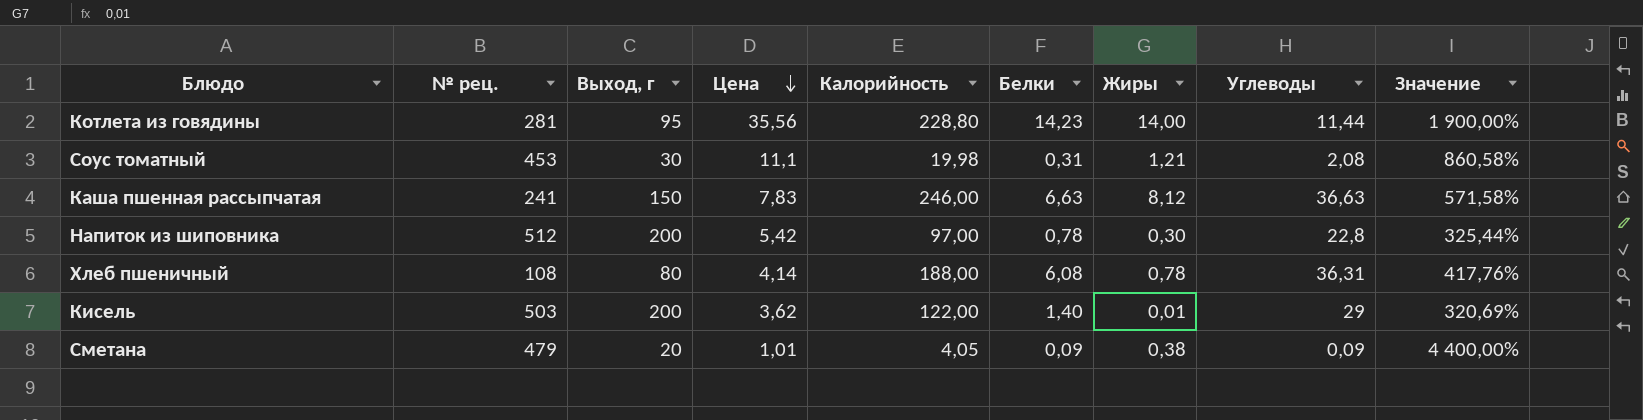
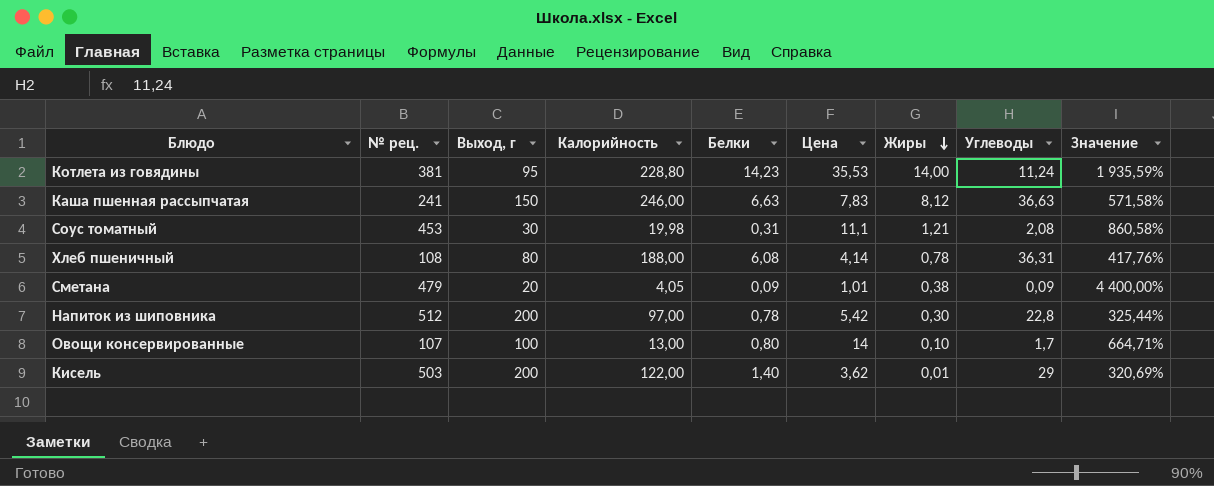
row order: Цена descending -> Жиры descending
column Цена | position: 4 -> 6
Котлета из говядины | № рец.: 281 -> 381
Котлета из говядины | Цена: 35,56 -> 35,53
Котлета из говядины | Углеводы: 11,44 -> 11,24
Котлета из говядины | Значение: 1 900,00% -> 1 935,59%
row Овощи консервированные: none -> 107 | 100 | 13,00 | 0,80 | 14 | 0,10 | 1,7 | 664,71%

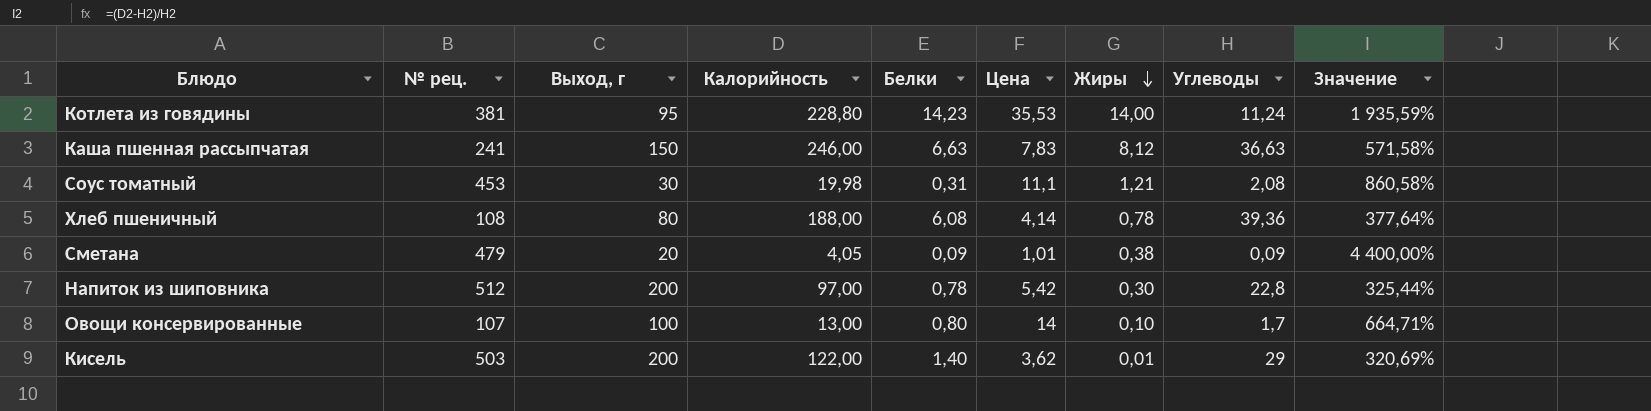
Хлеб пшеничный | Углеводы: 36,31 -> 39,36
Хлеб пшеничный | Значение: 417,76% -> 377,64%

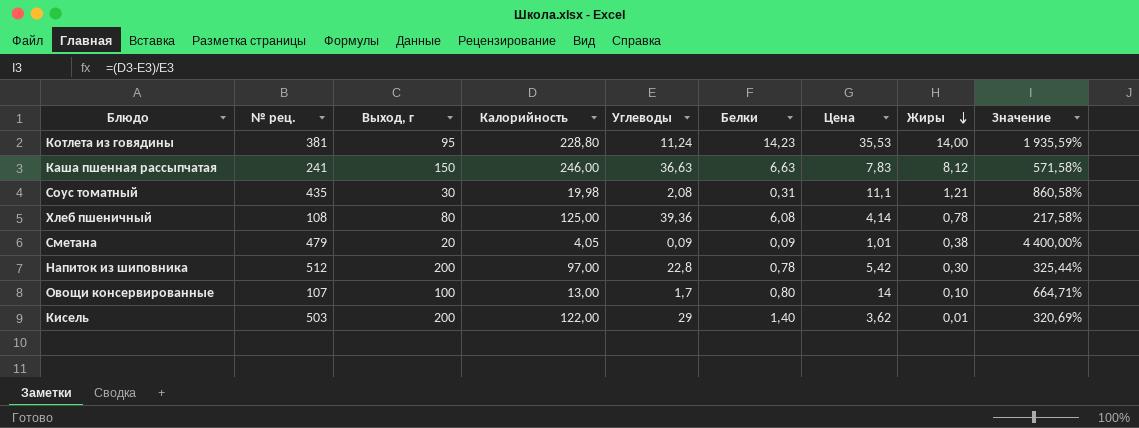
column Углеводы | position: 8 -> 5
Соус томатный | № рец.: 453 -> 435
Хлеб пшеничный | Калорийность: 188,00 -> 125,00
Хлеб пшеничный | Значение: 377,64% -> 217,58%

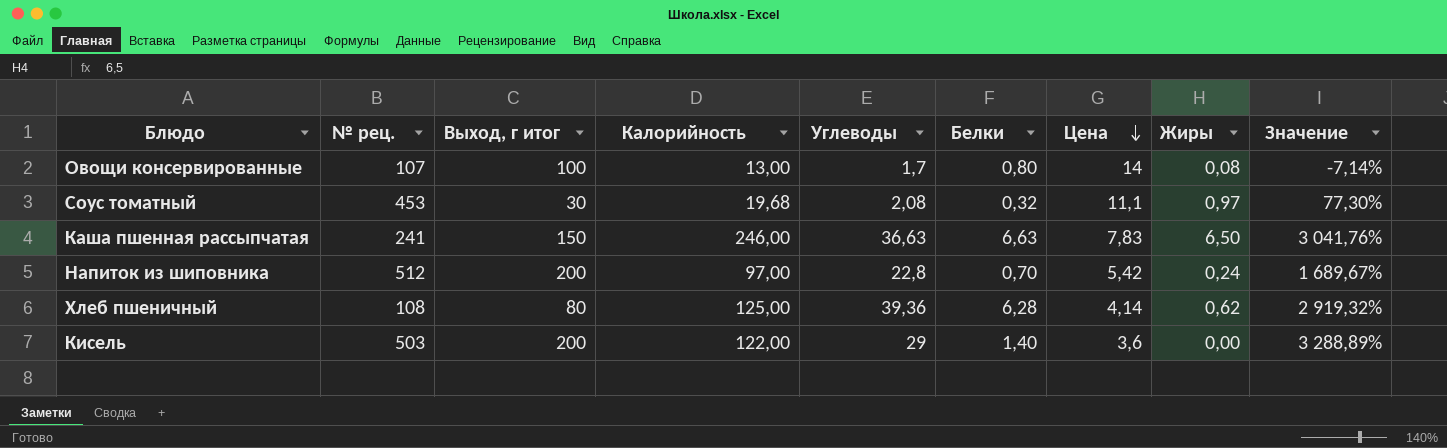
row order: Жиры descending -> Цена descending
column name: Выход, г -> Выход, г итог
column Значение | formula: ([Калорийность] - [Углеводы]) / [Углеводы] -> ([Калорийность] - [Цена]) / [Цена]
row Котлета из говядины: 381 | 95 | 228,80 | 11,24 | 14,23 | 35,53 | 14,00 | 1 935,59% -> none
row Сметана: 479 | 20 | 4,05 | 0,09 | 0,09 | 1,01 | 0,38 | 4 400,00% -> none
Овощи консервированные | Жиры: 0,10 -> 0,08
Соус томатный | № рец.: 435 -> 453
Соус томатный | Калорийность: 19,98 -> 19,68
Соус томатный | Белки: 0,31 -> 0,32
Соус томатный | Жиры: 1,21 -> 0,97
Каша пшенная рассыпчатая | Жиры: 8,12 -> 6,50
Напиток из шиповника | Белки: 0,78 -> 0,70
Напиток из шиповника | Жиры: 0,30 -> 0,24
Хлеб пшеничный | Белки: 6,08 -> 6,28
Хлеб пшеничный | Жиры: 0,78 -> 0,62
Кисель | Цена: 3,62 -> 3,6
Кисель | Жиры: 0,01 -> 0,00

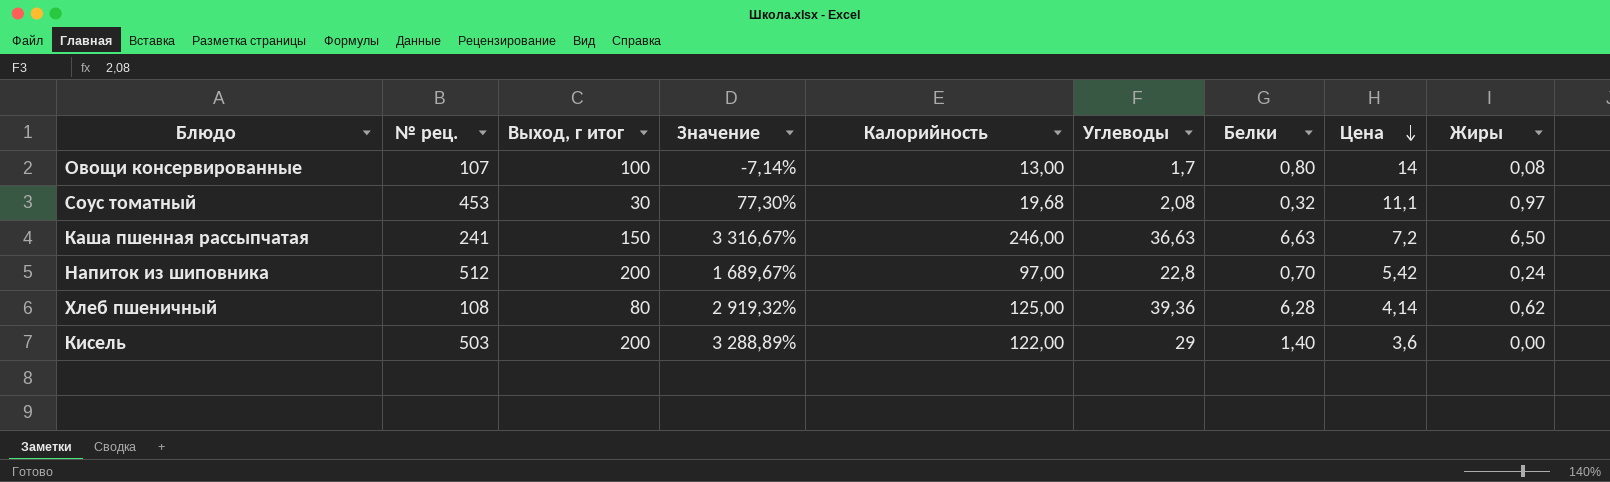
column Значение | position: 9 -> 4
Каша пшенная рассыпчатая | Значение: 3 041,76% -> 3 316,67%
Каша пшенная рассыпчатая | Цена: 7,83 -> 7,2

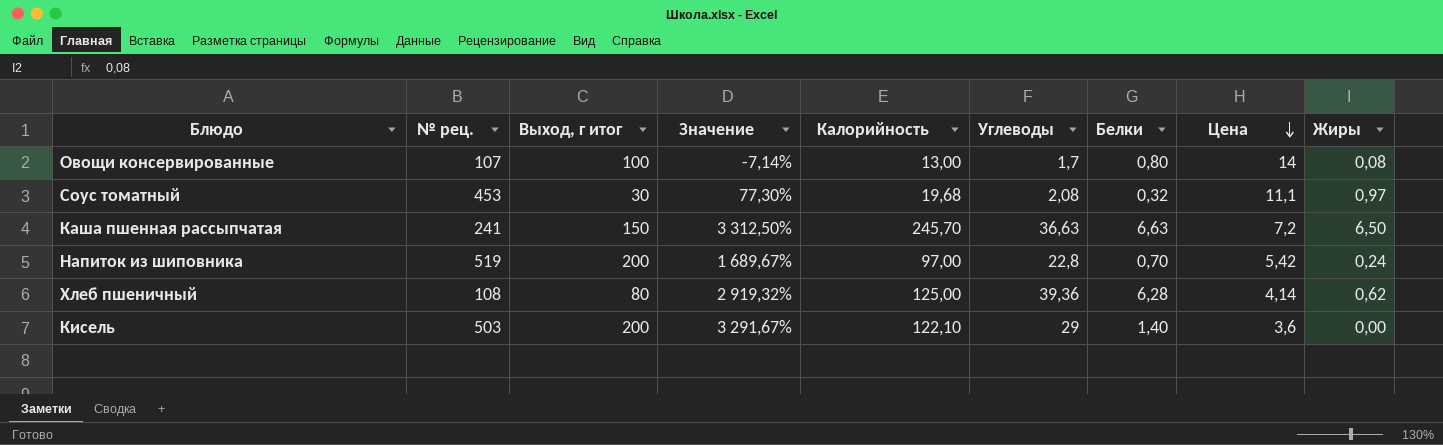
Каша пшенная рассыпчатая | Значение: 3 316,67% -> 3 312,50%
Каша пшенная рассыпчатая | Калорийность: 246,00 -> 245,70
Напиток из шиповника | № рец.: 512 -> 519
Кисель | Значение: 3 288,89% -> 3 291,67%
Кисель | Калорийность: 122,00 -> 122,10

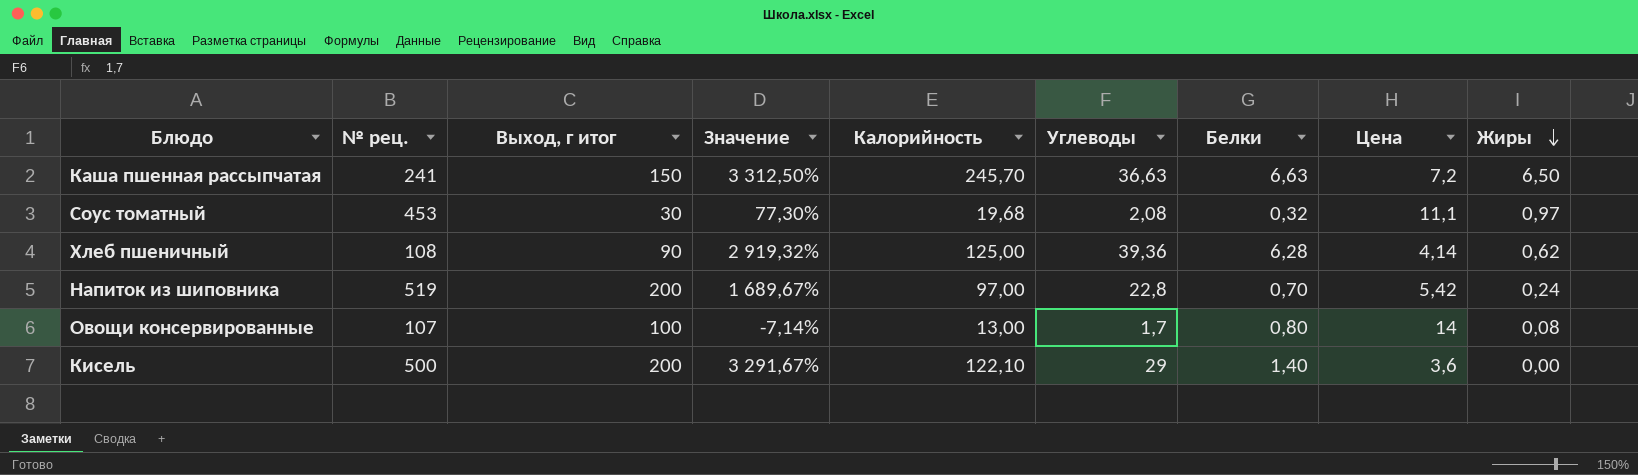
row order: Цена descending -> Жиры descending
Хлеб пшеничный | Выход, г итог: 80 -> 90
Кисель | № рец.: 503 -> 500

